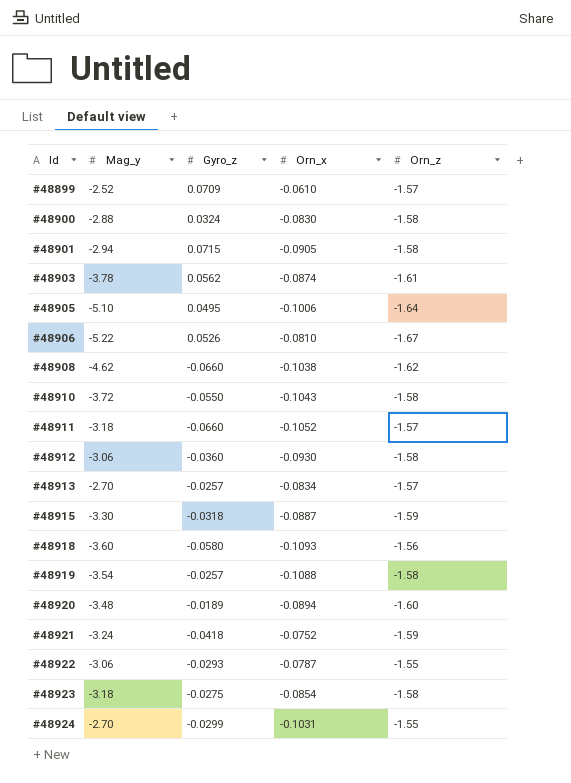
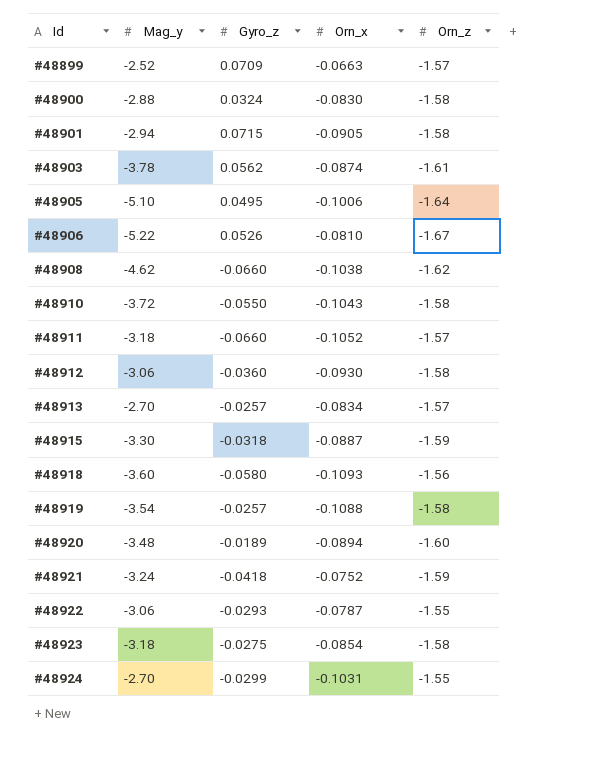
#48899 | Orn_x: -0.0610 -> -0.0663

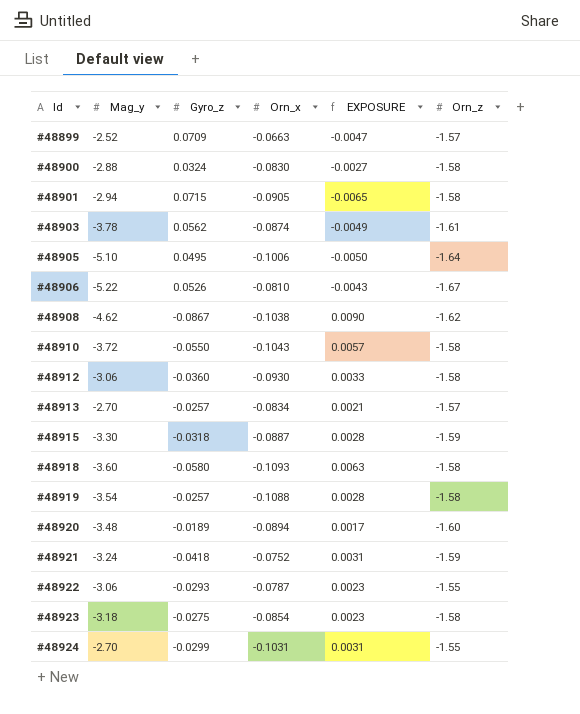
column EXPOSURE | formula: none -> [Gyro_z] * [Orn_x]
row #48911: -3.18 | -0.0660 | -0.1052 | -1.57 -> none
#48908 | Gyro_z: -0.0660 -> -0.0867
#48918 | Orn_z: -1.56 -> -1.58

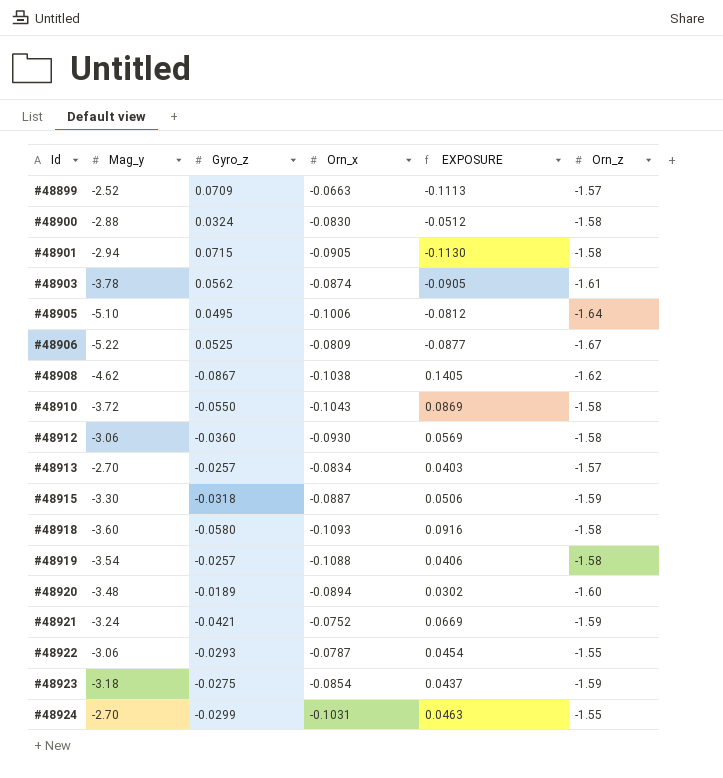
column EXPOSURE | formula: [Gyro_z] * [Orn_x] -> [Gyro_z] * [Orn_z]
#48906 | Gyro_z: 0.0526 -> 0.0525
#48906 | Orn_x: -0.0810 -> -0.0809
#48921 | Gyro_z: -0.0418 -> -0.0421
#48923 | Orn_z: -1.58 -> -1.59

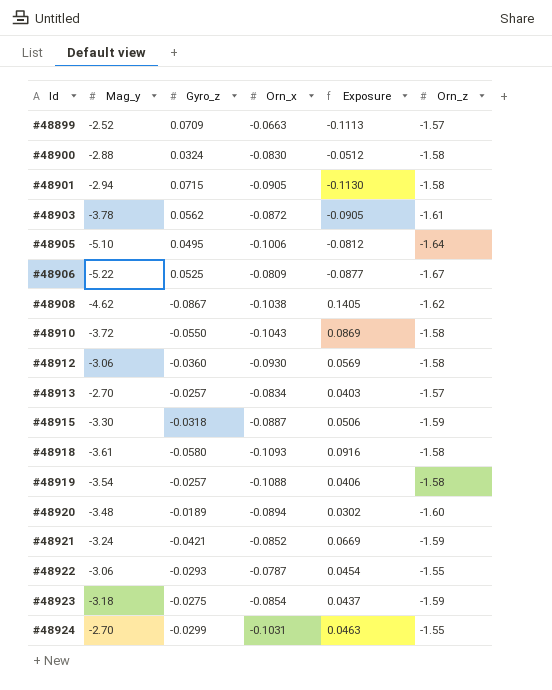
column name: EXPOSURE -> Exposure
#48903 | Orn_x: -0.0874 -> -0.0872
#48918 | Mag_y: -3.60 -> -3.61
#48921 | Orn_x: -0.0752 -> -0.0852

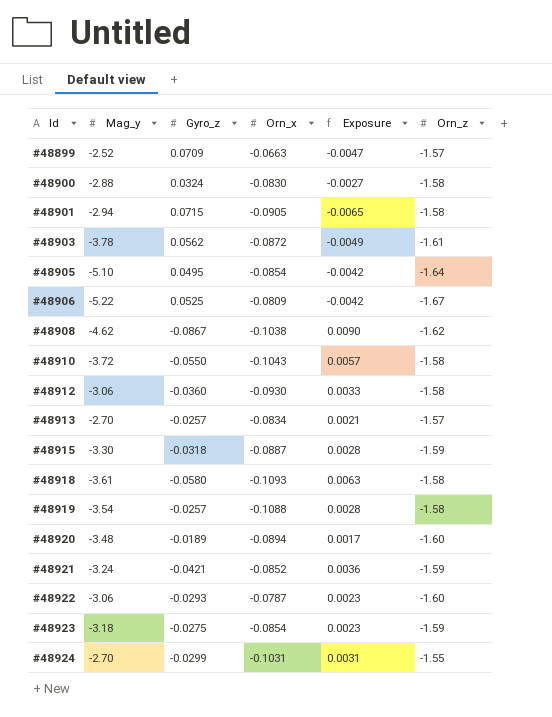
column Exposure | formula: [Gyro_z] * [Orn_z] -> [Gyro_z] * [Orn_x]
#48905 | Orn_x: -0.1006 -> -0.0854
#48922 | Orn_z: -1.55 -> -1.60

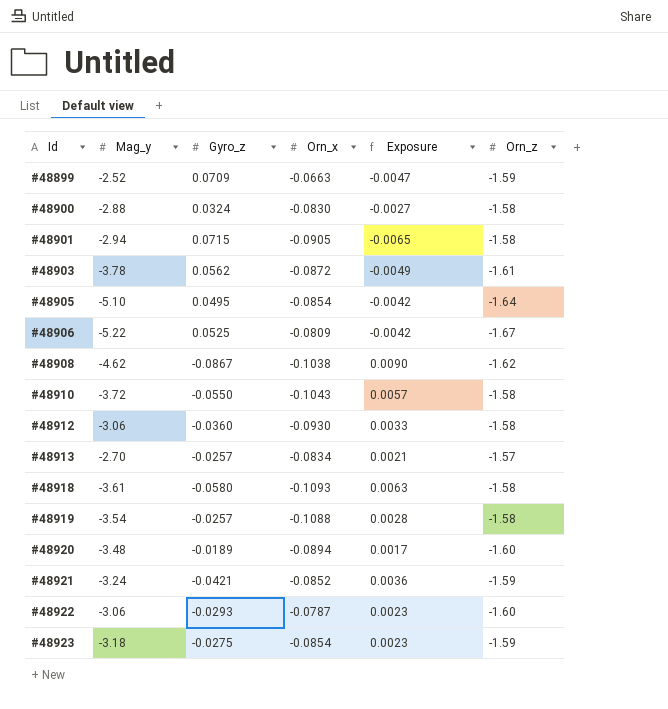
row #48915: -3.30 | -0.0318 | -0.0887 | 0.0028 | -1.59 -> none
row #48924: -2.70 | -0.0299 | -0.1031 | 0.0031 | -1.55 -> none
#48899 | Orn_z: -1.57 -> -1.59

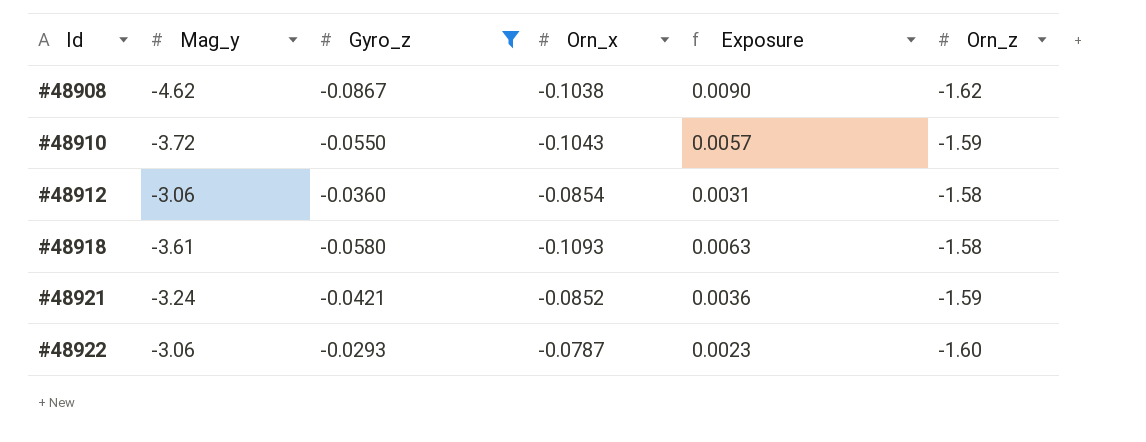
filter: none -> Gyro_z <= -0.0293
#48910 | Orn_z: -1.58 -> -1.59
#48912 | Orn_x: -0.0930 -> -0.0854
#48912 | Exposure: 0.0033 -> 0.0031

